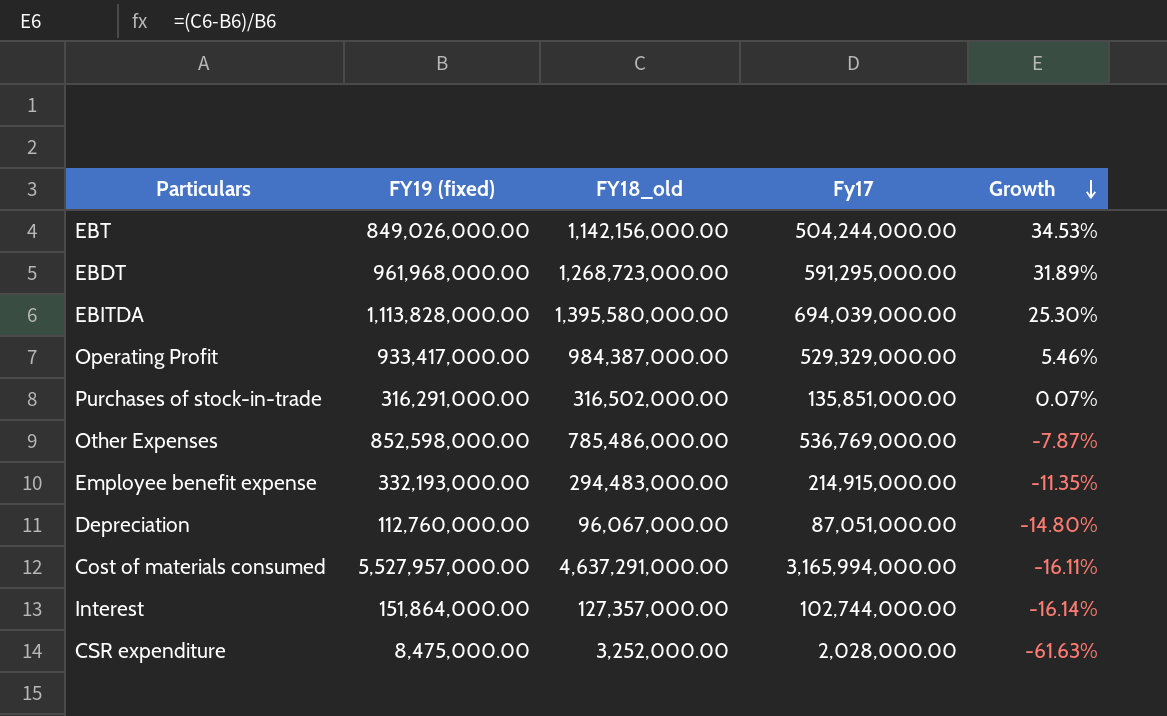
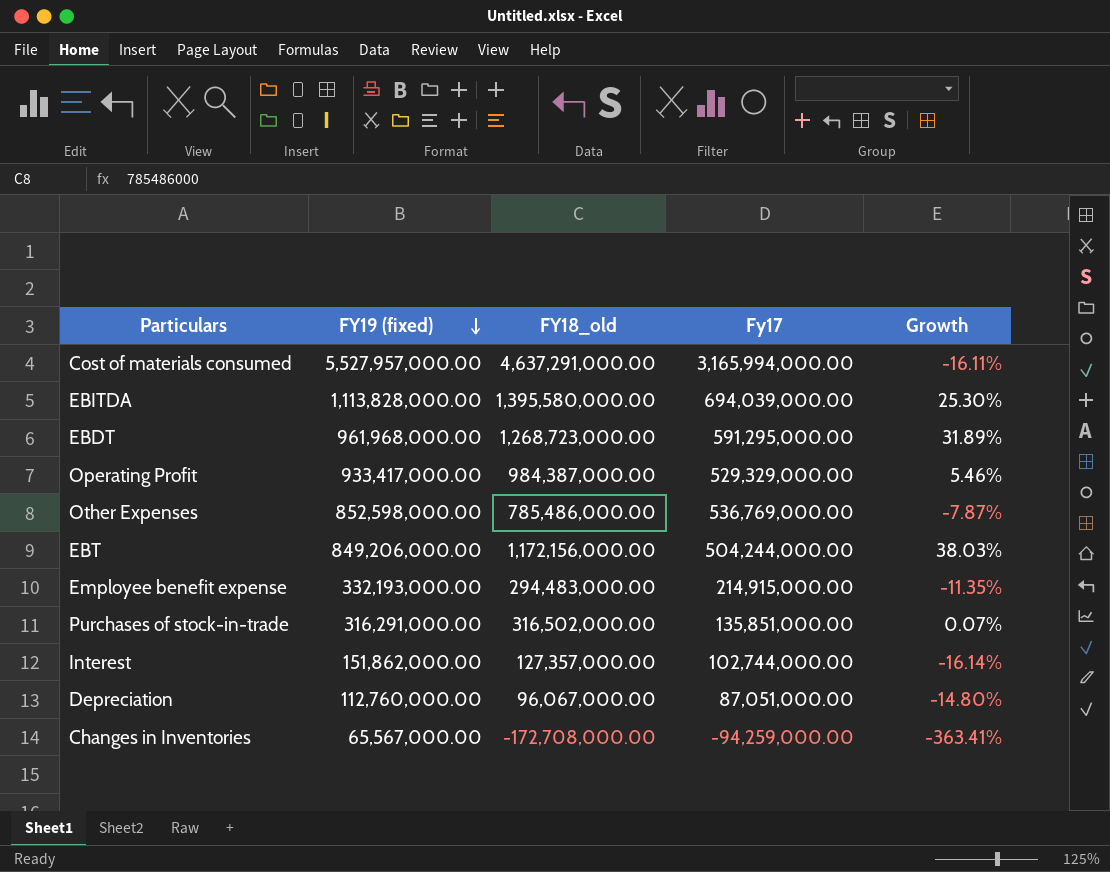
row order: Growth descending -> FY19 (fixed) descending
row CSR expenditure: 8,475,000.00 | 3,252,000.00 | 2,028,000.00 | -61.63% -> none
EBT | FY19 (fixed): 849,026,000.00 -> 849,206,000.00
EBT | FY18_old: 1,142,156,000.00 -> 1,172,156,000.00
EBT | Growth: 34.53% -> 38.03%
Interest | FY19 (fixed): 151,864,000.00 -> 151,862,000.00
row Changes in Inventories: none -> 65,567,000.00 | -172,708,000.00 | -94,259,000.00 | -363.41%

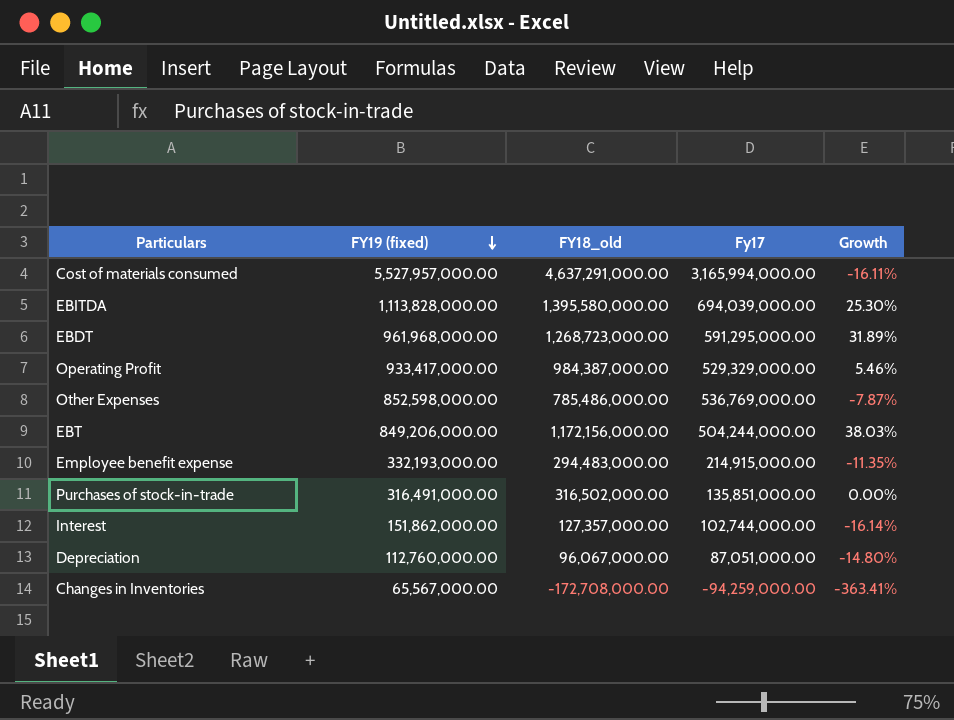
Purchases of stock-in-trade | FY19 (fixed): 316,291,000.00 -> 316,491,000.00
Purchases of stock-in-trade | Growth: 0.07% -> 0.00%

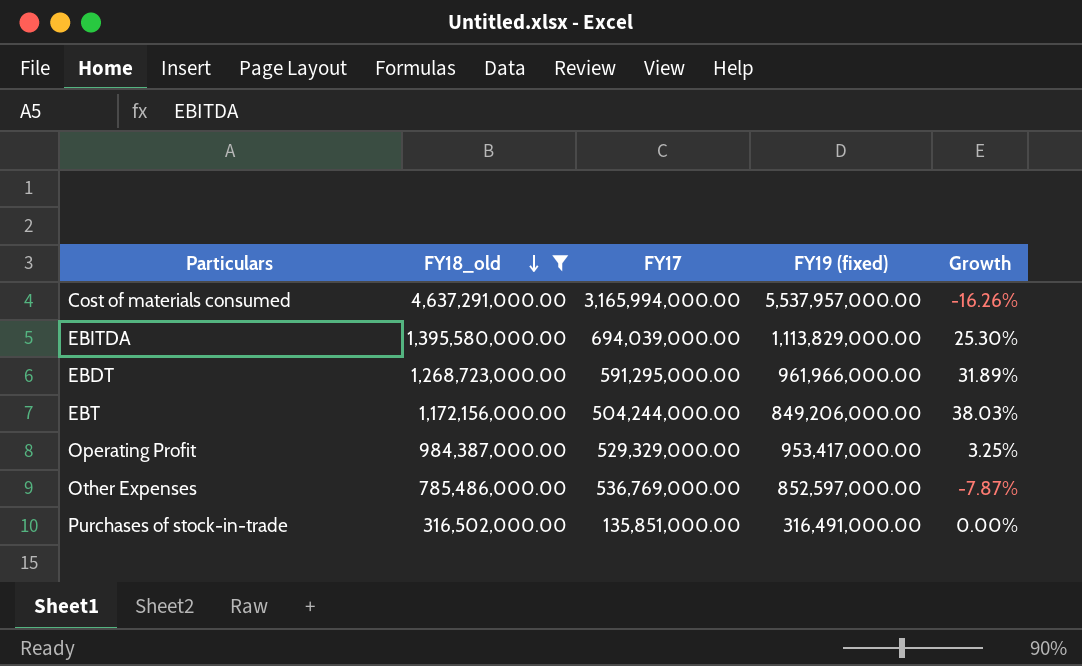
filter: none -> FY18_old >= 316,502,000.00
row order: FY19 (fixed) descending -> FY18_old descending
column name: Fy17 -> FY17
column FY19 (fixed) | position: 2 -> 4
Cost of materials consumed | FY19 (fixed): 5,527,957,000.00 -> 5,537,957,000.00
Cost of materials consumed | Growth: -16.11% -> -16.26%
EBITDA | FY19 (fixed): 1,113,828,000.00 -> 1,113,829,000.00
EBDT | FY19 (fixed): 961,968,000.00 -> 961,966,000.00
Operating Profit | FY19 (fixed): 933,417,000.00 -> 953,417,000.00
Operating Profit | Growth: 5.46% -> 3.25%
Other Expenses | FY19 (fixed): 852,598,000.00 -> 852,597,000.00

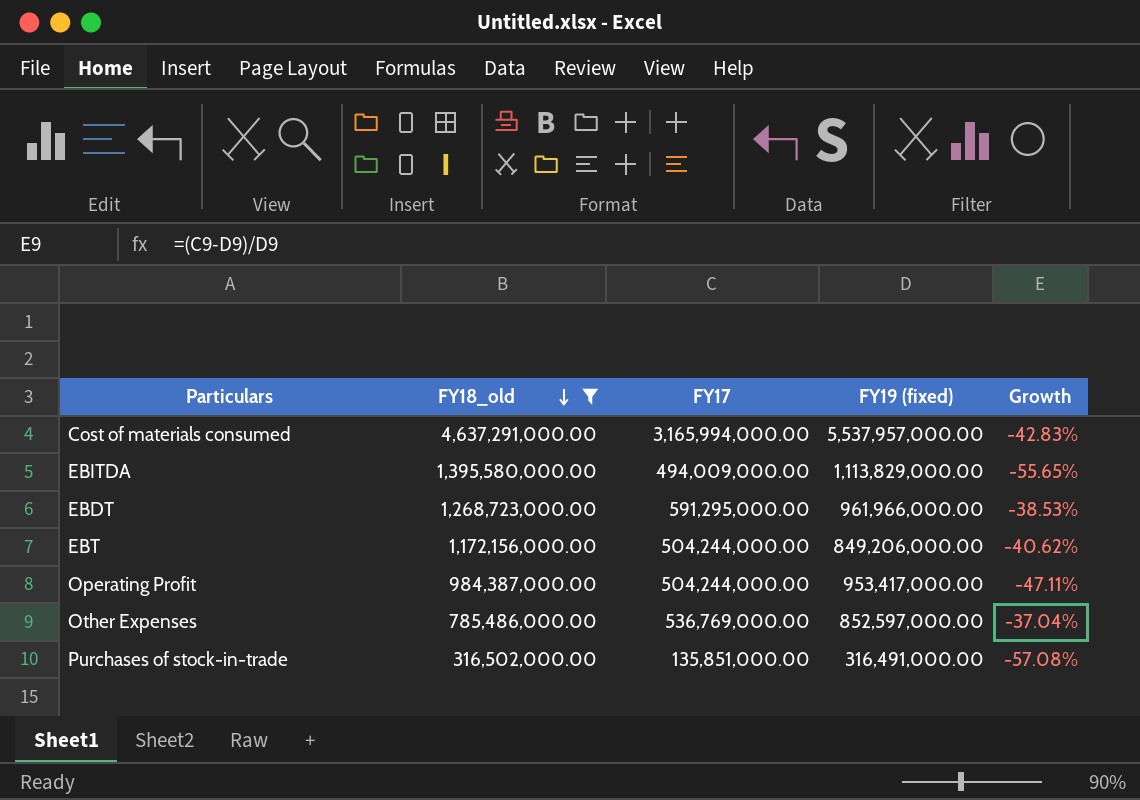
column Growth | formula: ([FY18_old] - [FY19 (fixed)]) / [FY19 (fixed)] -> ([FY17] - [FY19 (fixed)]) / [FY19 (fixed)]
EBITDA | FY17: 694,039,000.00 -> 494,009,000.00
Operating Profit | FY17: 529,329,000.00 -> 504,244,000.00

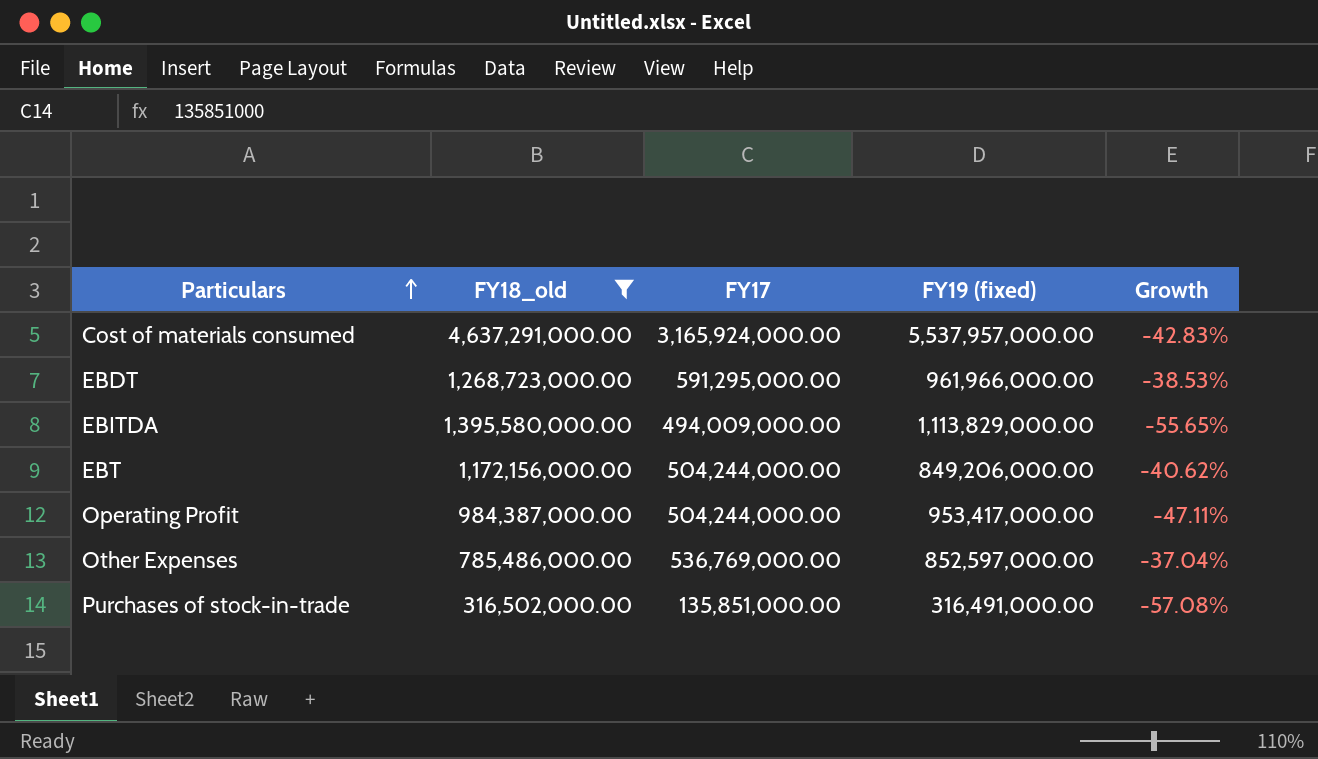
row order: FY18_old descending -> Particulars ascending
Cost of materials consumed | FY17: 3,165,994,000.00 -> 3,165,924,000.00

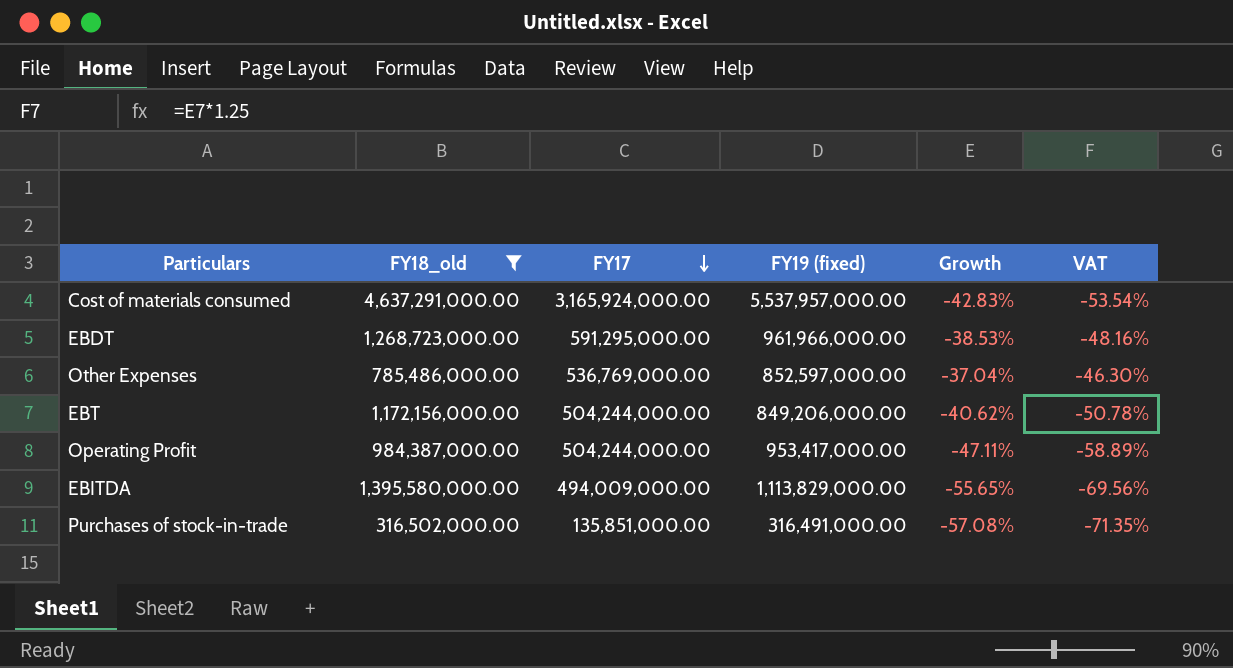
row order: Particulars ascending -> FY17 descending
column VAT | formula: none -> [Growth] * 1.25

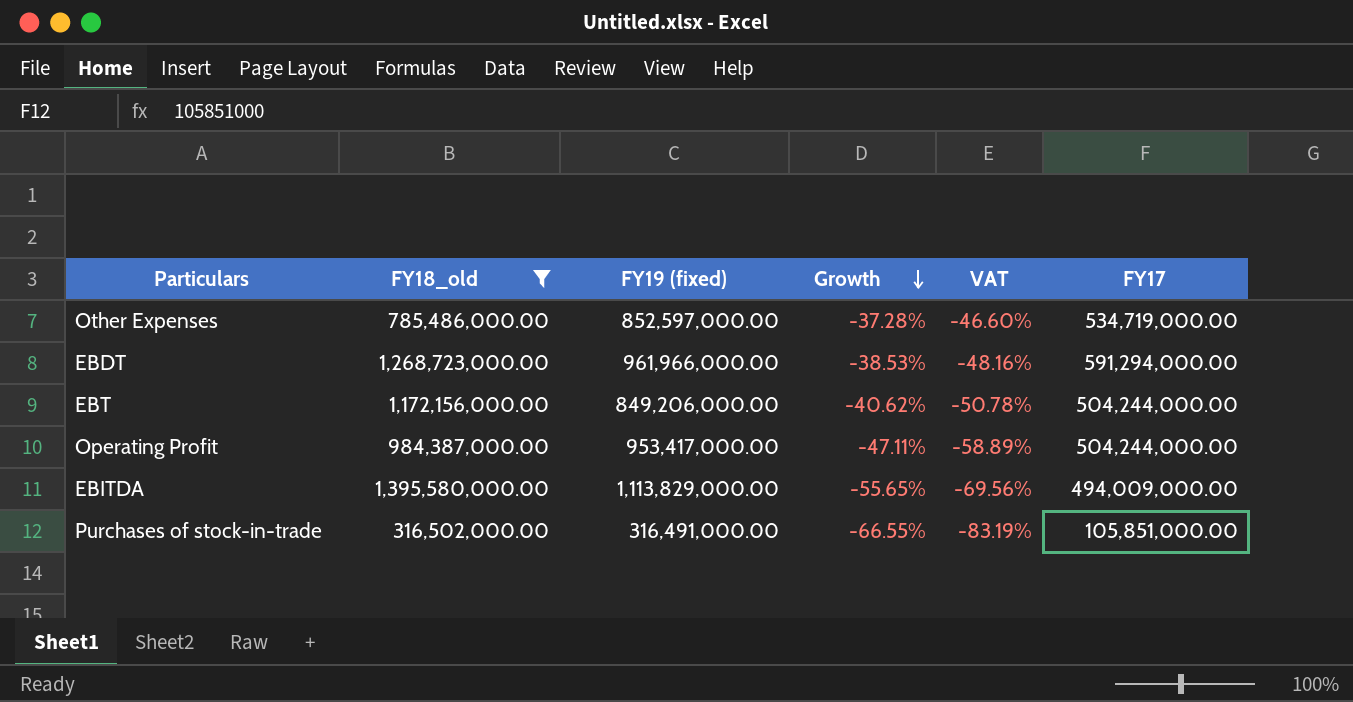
row order: FY17 descending -> Growth descending
column FY17 | position: 3 -> 6
row Cost of materials consumed: 4,637,291,000.00 | 3,165,924,000.00 | 5,537,957,000.00 | -42.83% | -53.54% -> none
Other Expenses | Growth: -37.04% -> -37.28%
Other Expenses | VAT: -46.30% -> -46.60%
Other Expenses | FY17: 536,769,000.00 -> 534,719,000.00
EBDT | FY17: 591,295,000.00 -> 591,294,000.00
Purchases of stock-in-trade | Growth: -57.08% -> -66.55%
Purchases of stock-in-trade | VAT: -71.35% -> -83.19%
Purchases of stock-in-trade | FY17: 135,851,000.00 -> 105,851,000.00

